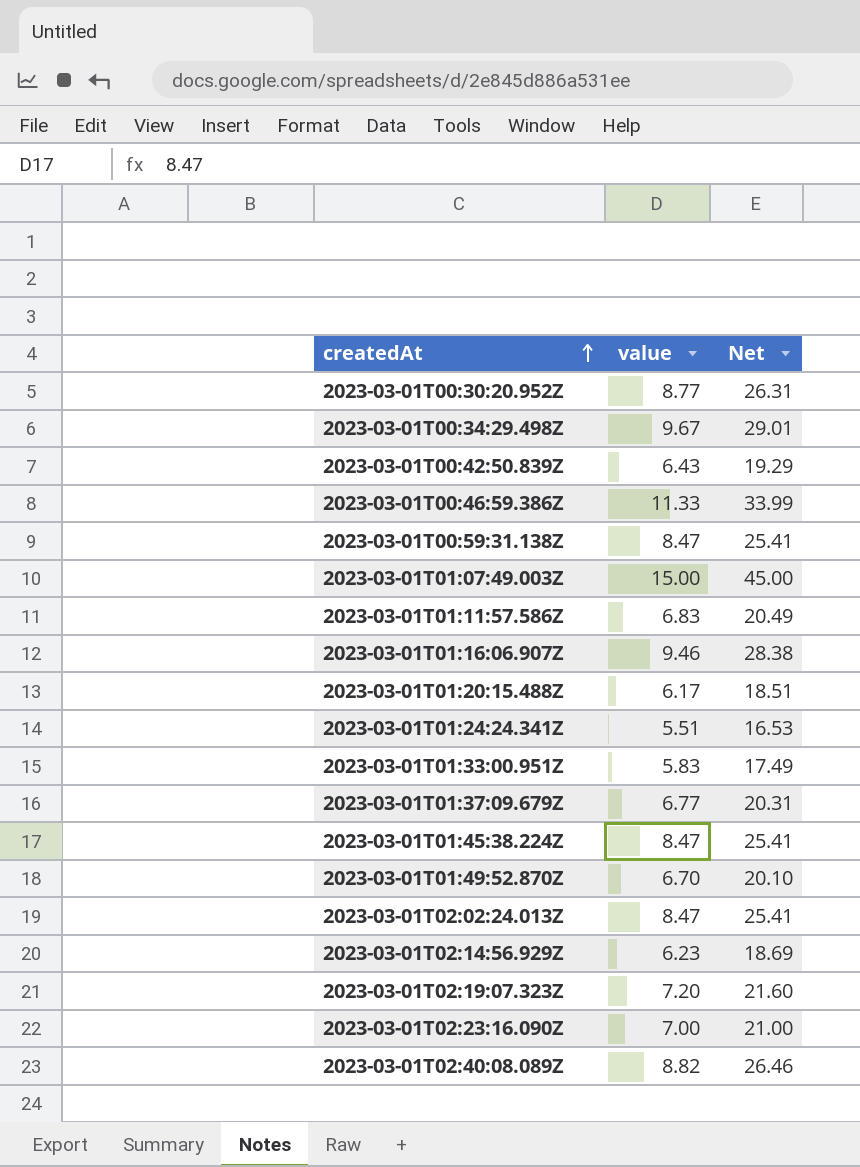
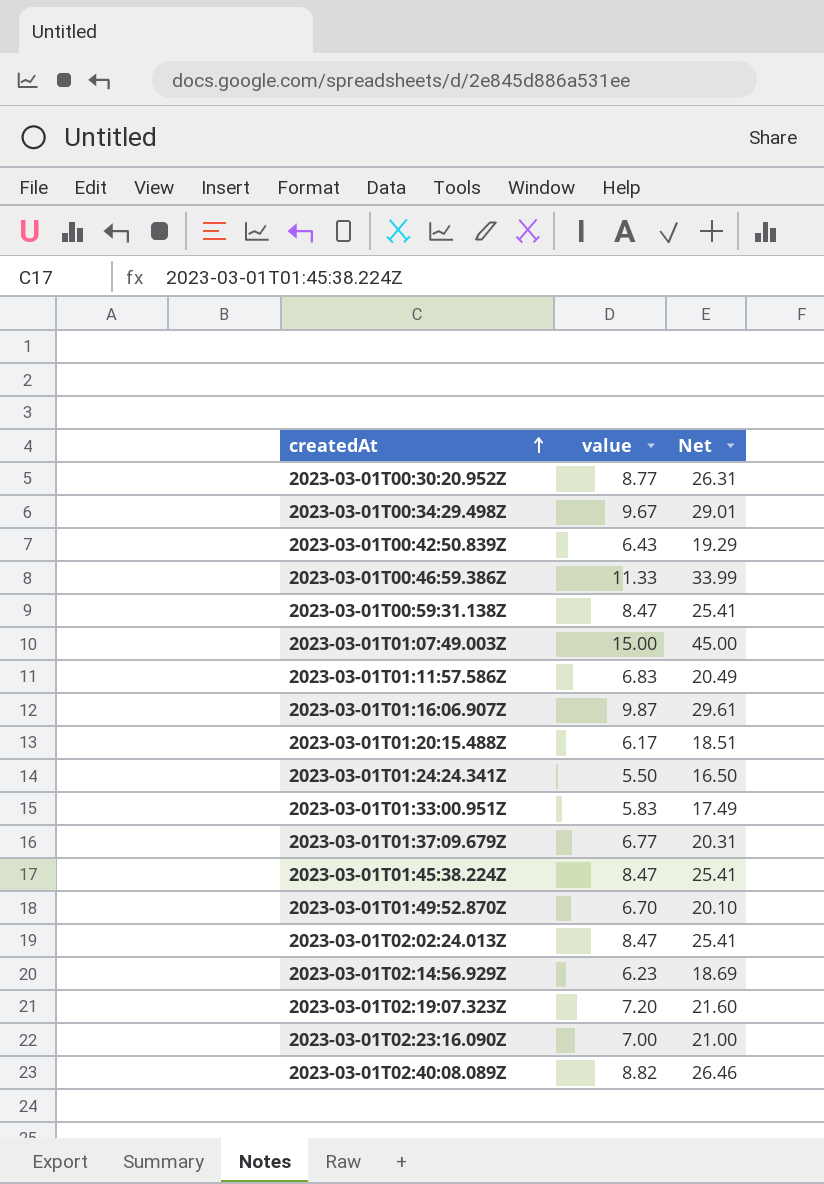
2023-03-01T01:16:06.907Z | value: 9.46 -> 9.87
2023-03-01T01:16:06.907Z | Net: 28.38 -> 29.61
2023-03-01T01:24:24.341Z | value: 5.51 -> 5.50
2023-03-01T01:24:24.341Z | Net: 16.53 -> 16.50

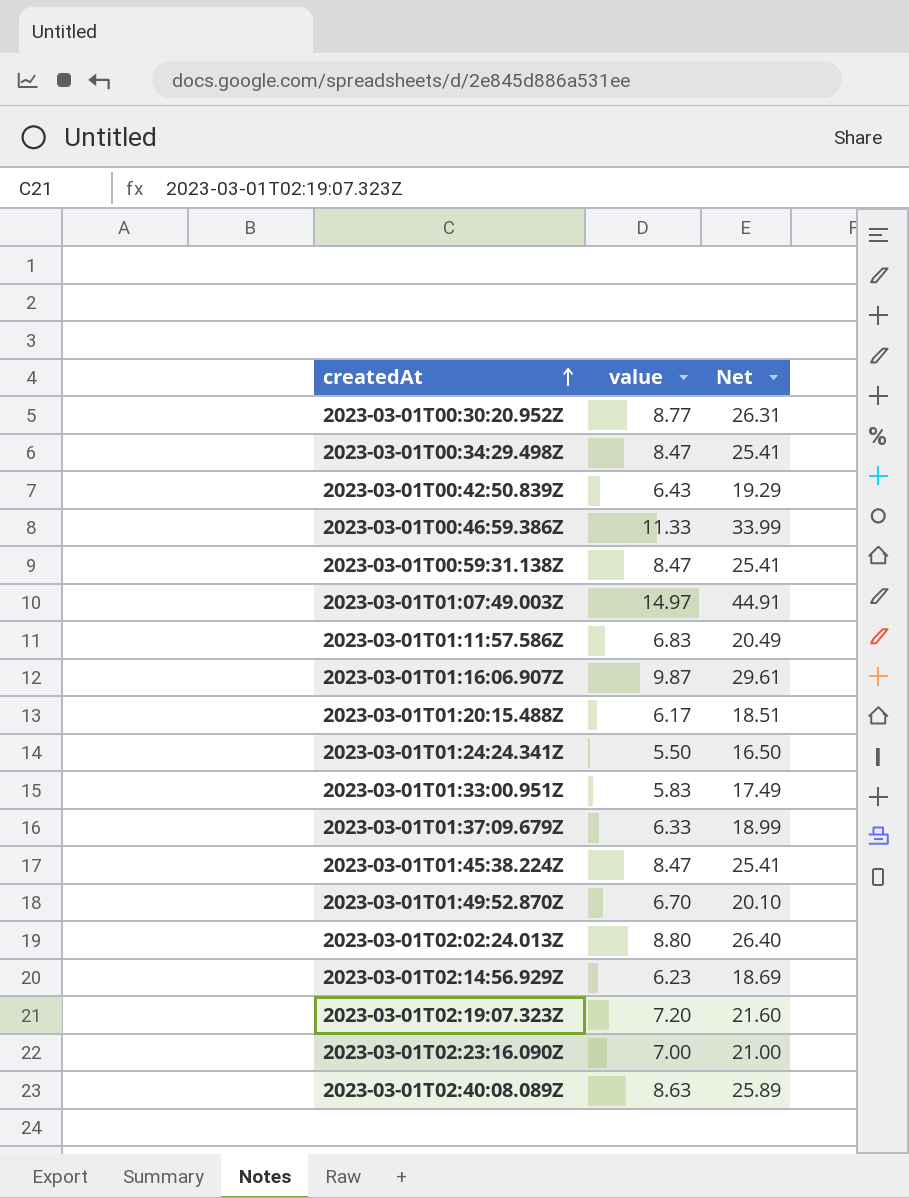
2023-03-01T00:34:29.498Z | value: 9.67 -> 8.47
2023-03-01T00:34:29.498Z | Net: 29.01 -> 25.41
2023-03-01T01:07:49.003Z | value: 15.00 -> 14.97
2023-03-01T01:07:49.003Z | Net: 45.00 -> 44.91
2023-03-01T01:37:09.679Z | value: 6.77 -> 6.33
2023-03-01T01:37:09.679Z | Net: 20.31 -> 18.99
2023-03-01T02:02:24.013Z | value: 8.47 -> 8.80
2023-03-01T02:02:24.013Z | Net: 25.41 -> 26.40
2023-03-01T02:40:08.089Z | value: 8.82 -> 8.63
2023-03-01T02:40:08.089Z | Net: 26.46 -> 25.89

